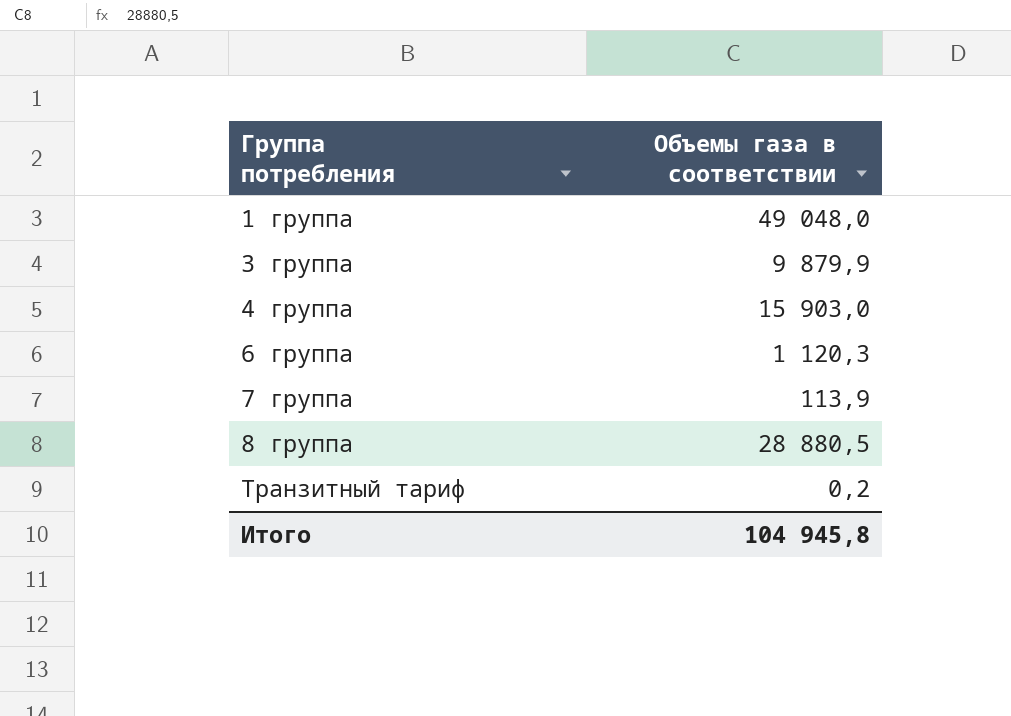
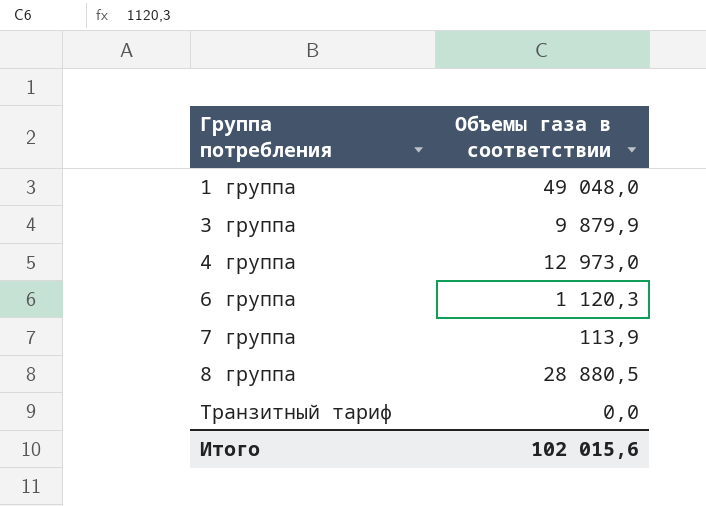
4 группа | Объемы газа в соответствии: 15 903,0 -> 12 973,0
Транзитный тариф | Объемы газа в соответствии: 0,2 -> 0,0
Итого | Объемы газа в соответствии: 104 945,8 -> 102 015,6

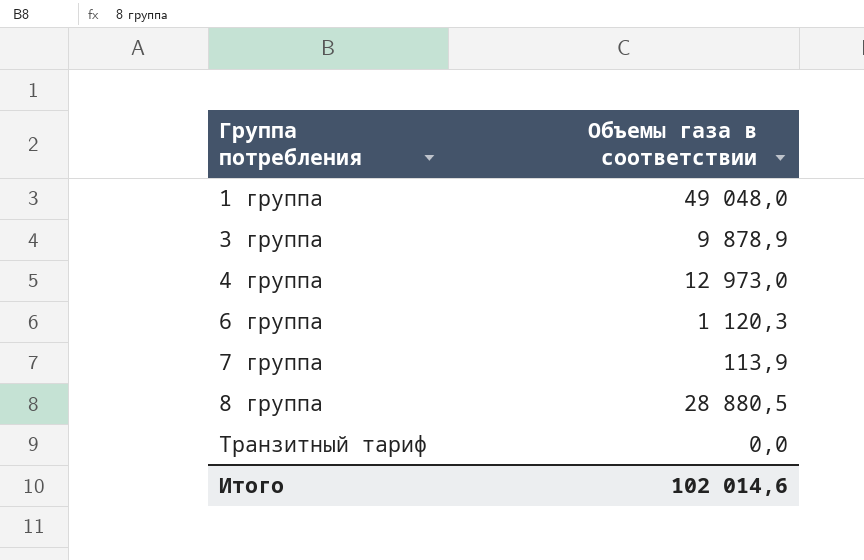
3 группа | Объемы газа в соответствии: 9 879,9 -> 9 878,9
Итого | Объемы газа в соответствии: 102 015,6 -> 102 014,6

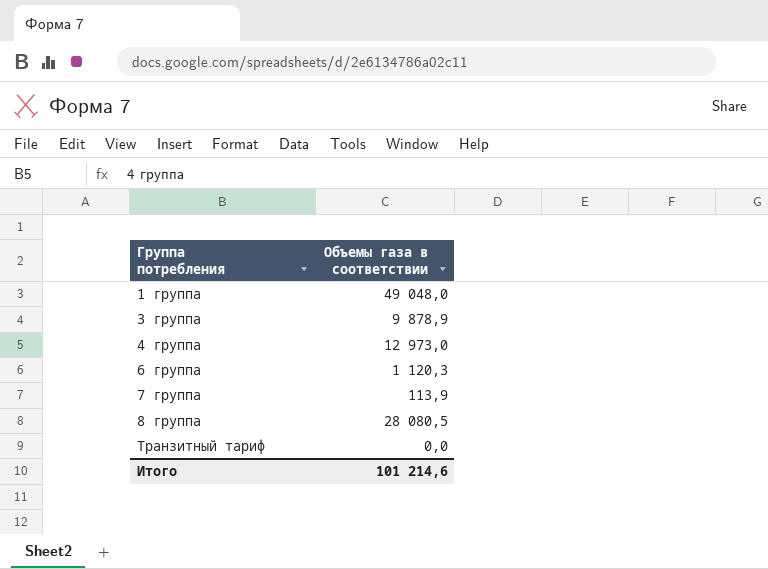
8 группа | Объемы газа в соответствии: 28 880,5 -> 28 080,5
Итого | Объемы газа в соответствии: 102 014,6 -> 101 214,6

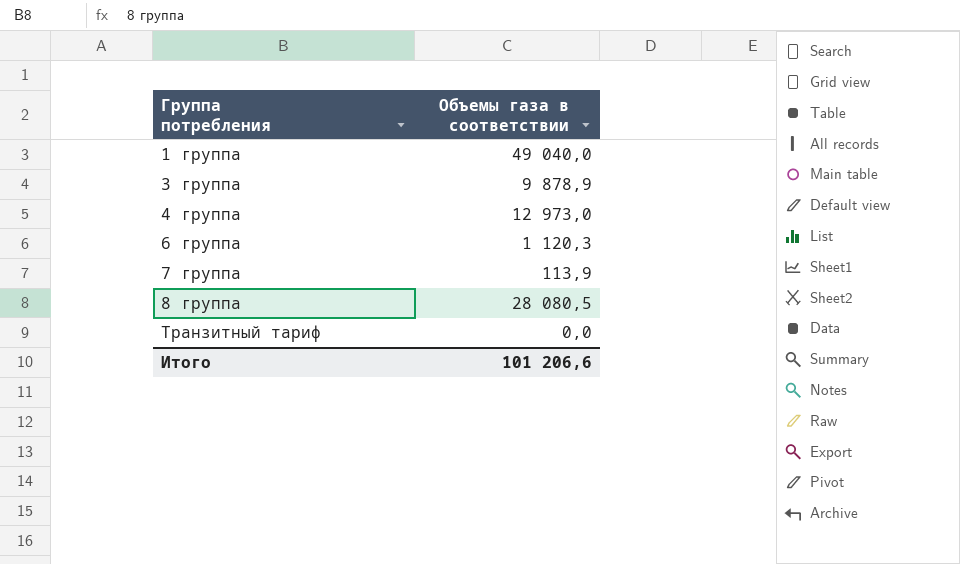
1 группа | Объемы газа в соответствии: 49 048,0 -> 49 040,0
Итого | Объемы газа в соответствии: 101 214,6 -> 101 206,6

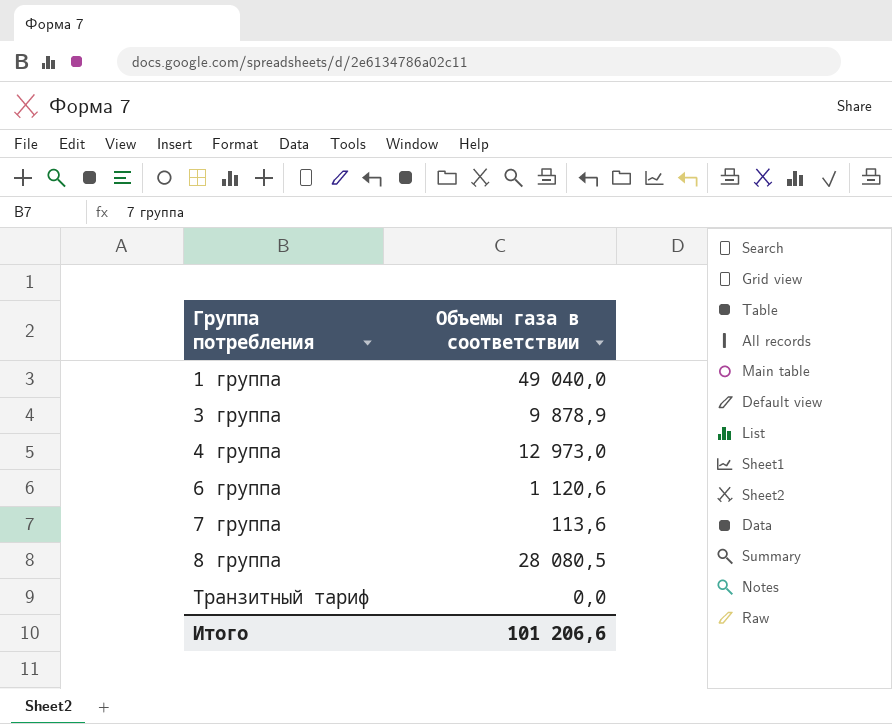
6 группа | Объемы газа в соответствии: 1 120,3 -> 1 120,6
7 группа | Объемы газа в соответствии: 113,9 -> 113,6

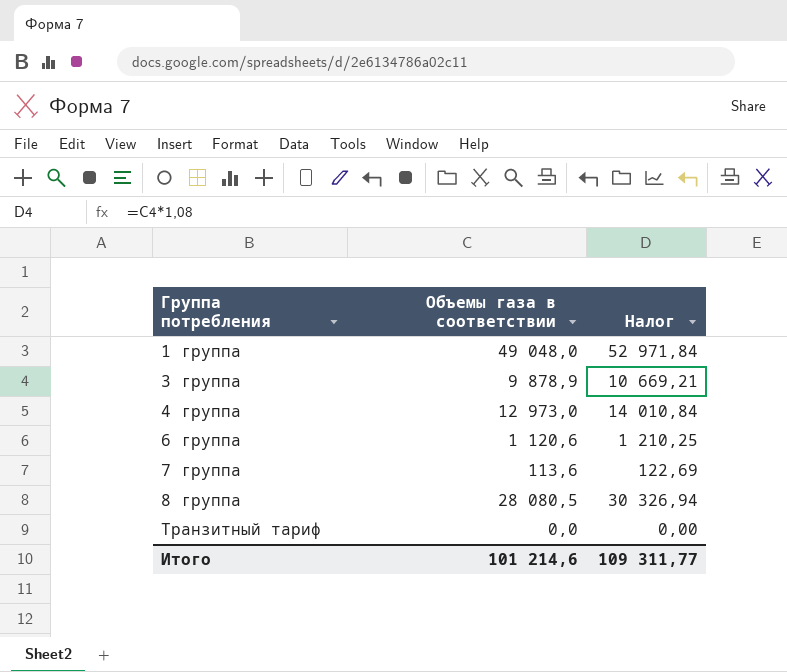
column Налог | formula: none -> [Объемы газа в соответствии] * 1,08
1 группа | Объемы газа в соответствии: 49 040,0 -> 49 048,0
Итого | Объемы газа в соответствии: 101 206,6 -> 101 214,6

